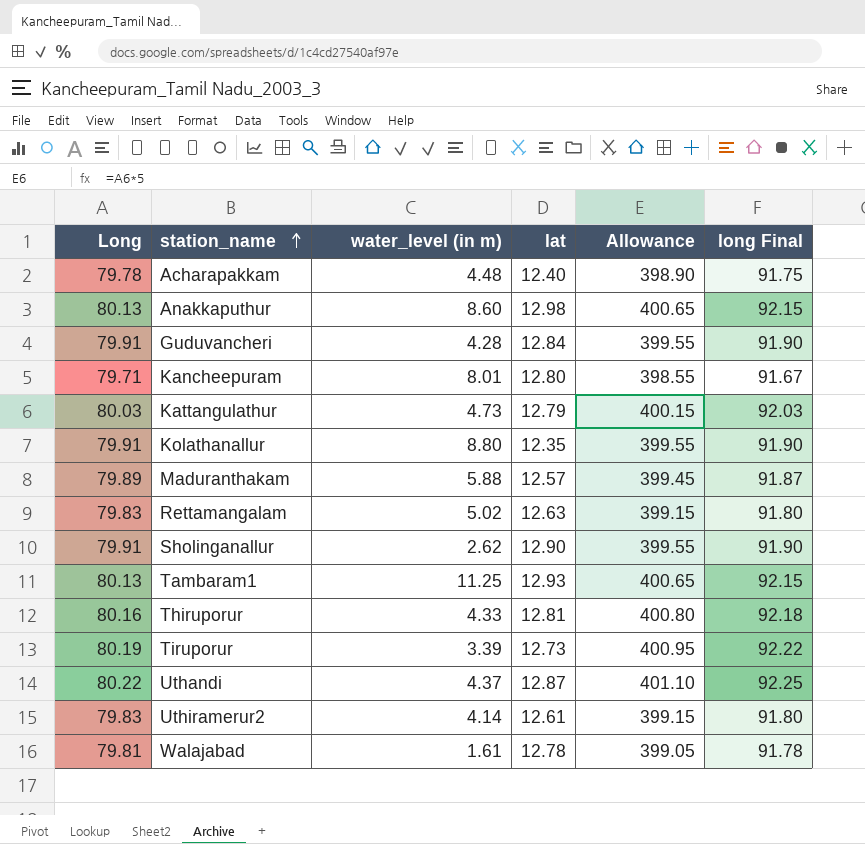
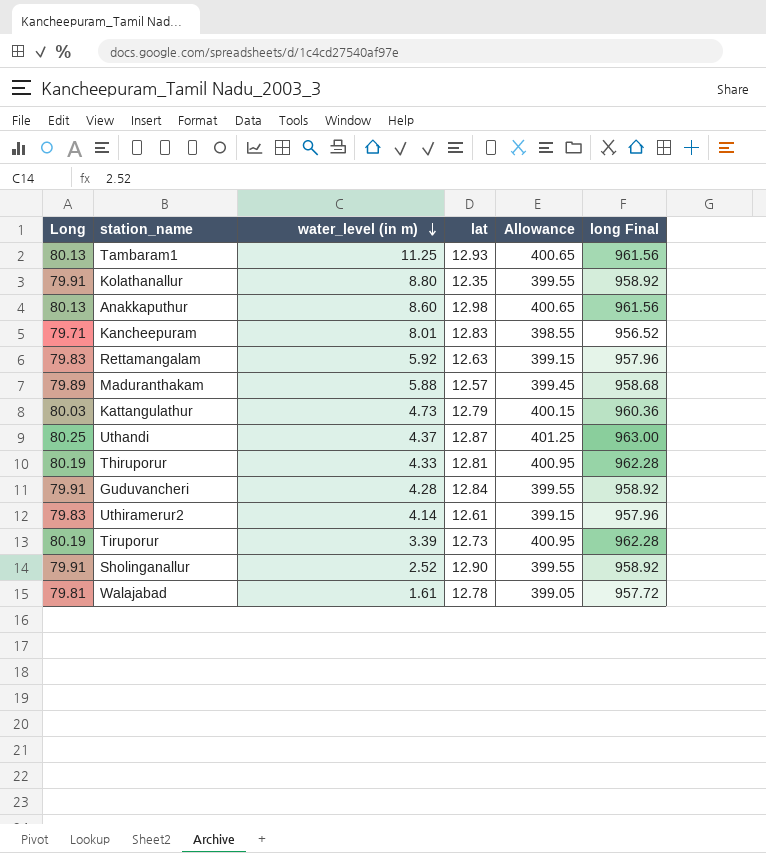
row order: station_name ascending -> water_level (in m) descending
column long Final | formula: [Long] * 1.15 -> [Long] * 12
row Acharapakkam: 79.78 | 4.48 | 12.40 | 398.90 | 91.75 -> none
Kancheepuram | lat: 12.80 -> 12.83
Rettamangalam | water_level (in m): 5.02 -> 5.92
Uthandi | Long: 80.22 -> 80.25
Uthandi | Allowance: 401.10 -> 401.25
Thiruporur | Long: 80.16 -> 80.19
Thiruporur | Allowance: 400.80 -> 400.95
Sholinganallur | water_level (in m): 2.62 -> 2.52

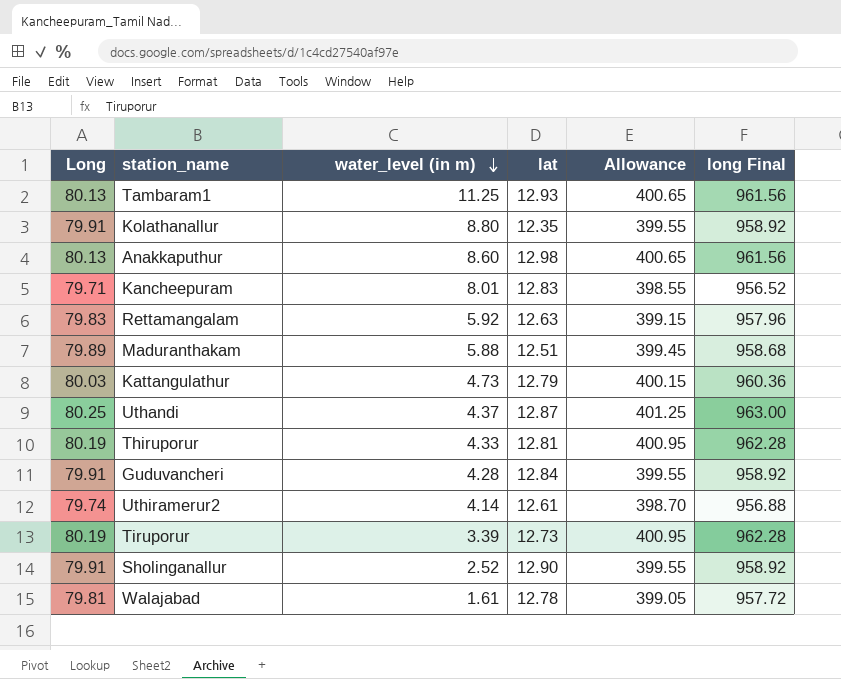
Maduranthakam | lat: 12.57 -> 12.51
Uthiramerur2 | Long: 79.83 -> 79.74
Uthiramerur2 | Allowance: 399.15 -> 398.70
Uthiramerur2 | long Final: 957.96 -> 956.88

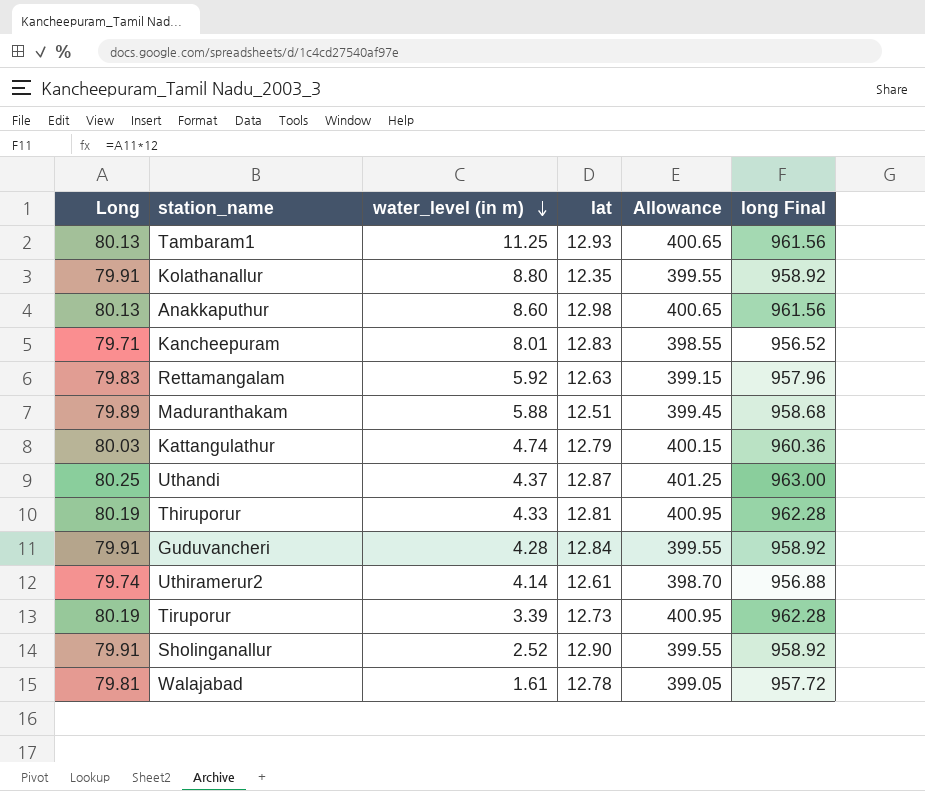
Kattangulathur | water_level (in m): 4.73 -> 4.74

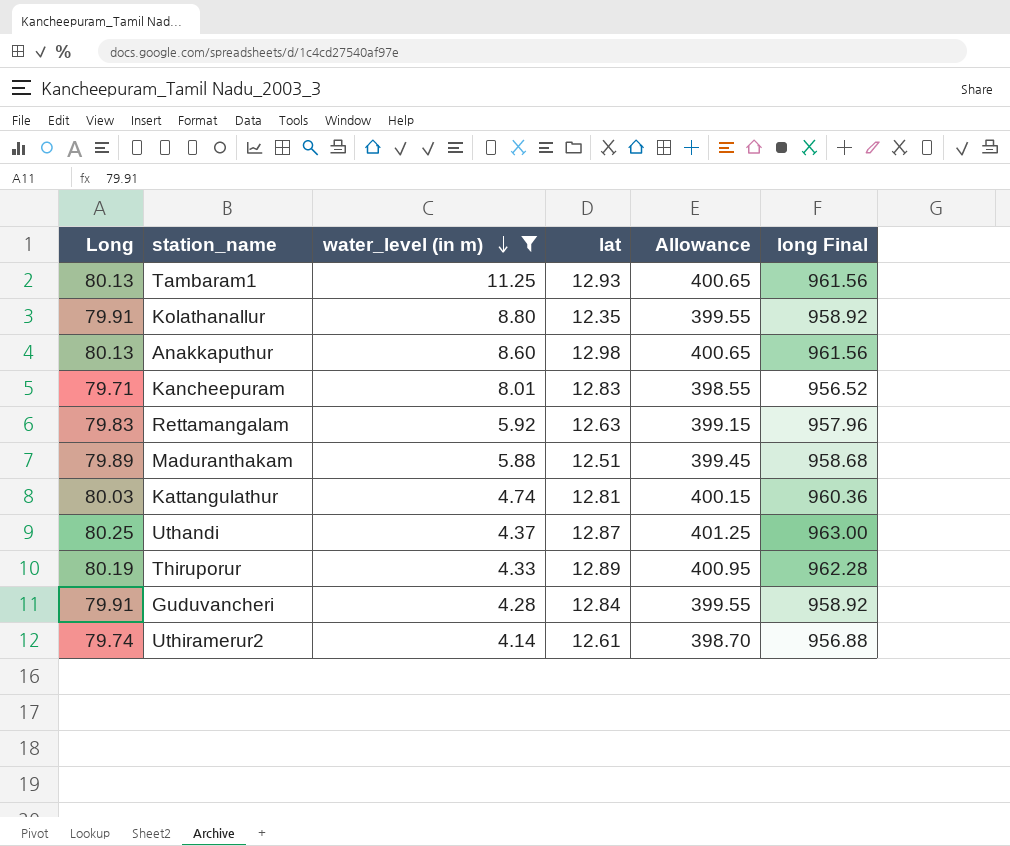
filter: none -> water_level (in m) >= 4.14
Kattangulathur | lat: 12.79 -> 12.81
Thiruporur | lat: 12.81 -> 12.89

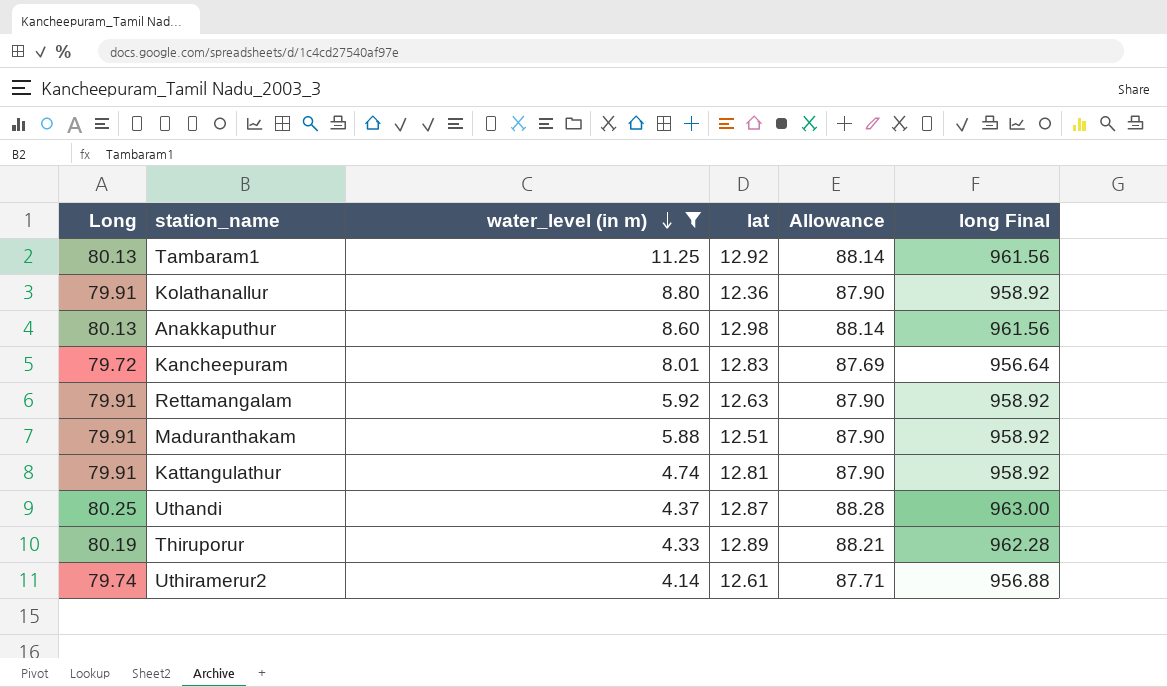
column Allowance | formula: [Long] * 5 -> [Long] * 1.1
row Guduvancheri: 79.91 | 4.28 | 12.84 | 399.55 | 958.92 -> none
Tambaram1 | lat: 12.93 -> 12.92
Kolathanallur | lat: 12.35 -> 12.36
Kancheepuram | Long: 79.71 -> 79.72
Kancheepuram | long Final: 956.52 -> 956.64
Rettamangalam | Long: 79.83 -> 79.91
Rettamangalam | long Final: 957.96 -> 958.92
Maduranthakam | Long: 79.89 -> 79.91
Maduranthakam | long Final: 958.68 -> 958.92
Kattangulathur | Long: 80.03 -> 79.91
Kattangulathur | long Final: 960.36 -> 958.92

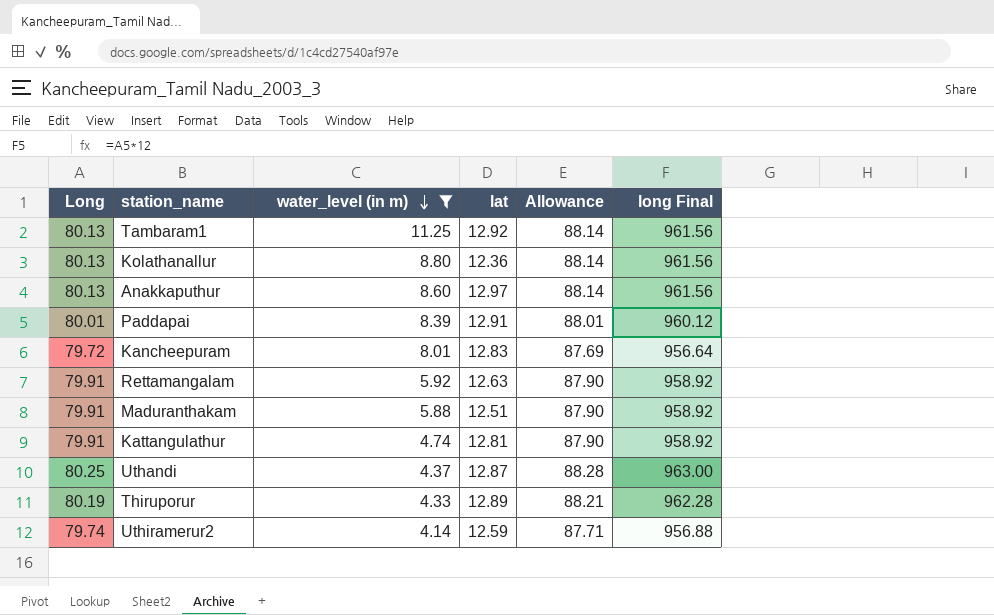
Kolathanallur | Long: 79.91 -> 80.13
Kolathanallur | Allowance: 87.90 -> 88.14
Kolathanallur | long Final: 958.92 -> 961.56
Anakkaputhur | lat: 12.98 -> 12.97
row Paddapai: none -> 80.01 | 8.39 | 12.91 | 88.01 | 960.12
Uthiramerur2 | lat: 12.61 -> 12.59

